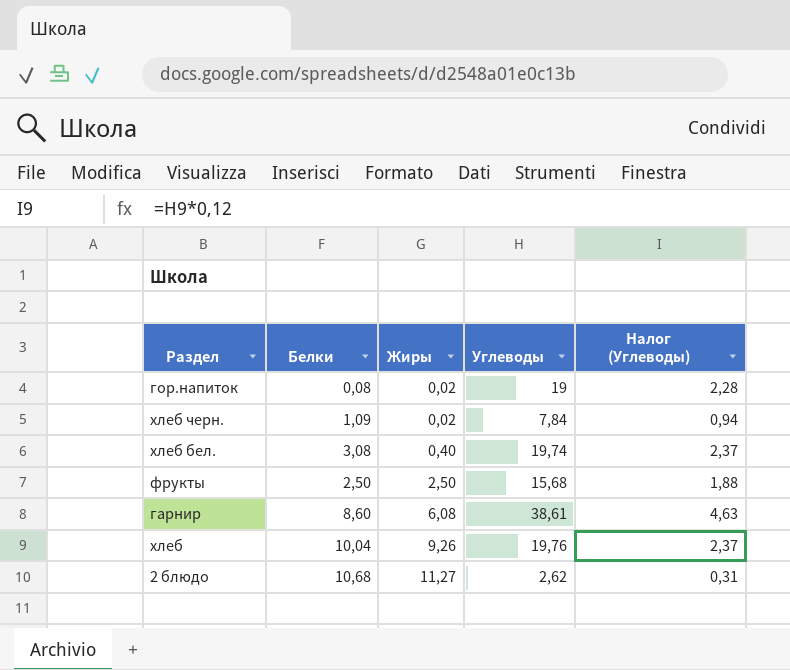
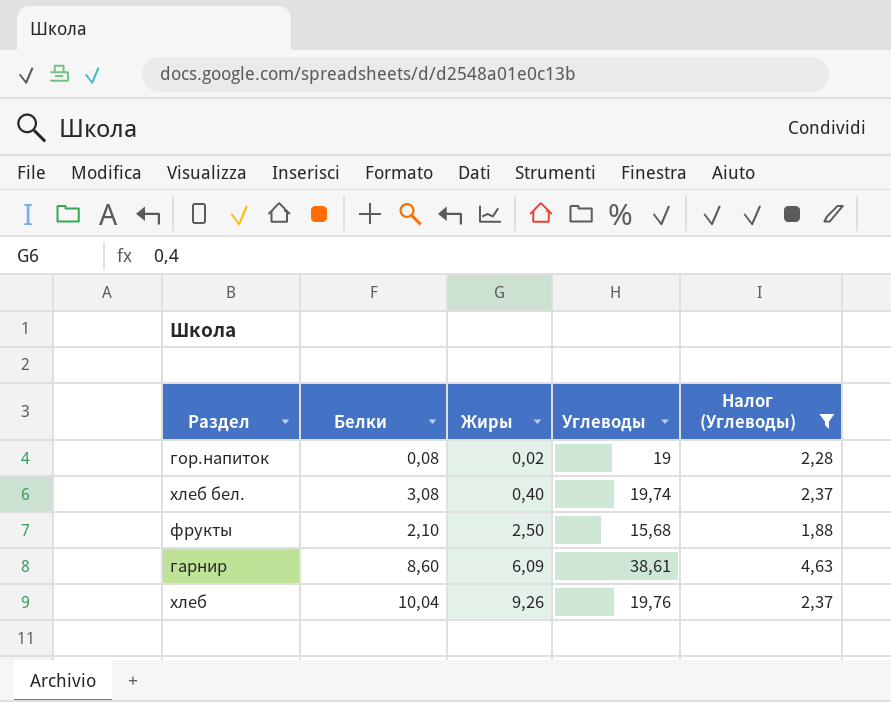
filter: none -> Налог (Углеводы) >= 1,88
фрукты | Белки: 2,50 -> 2,10
гарнир | Жиры: 6,08 -> 6,09

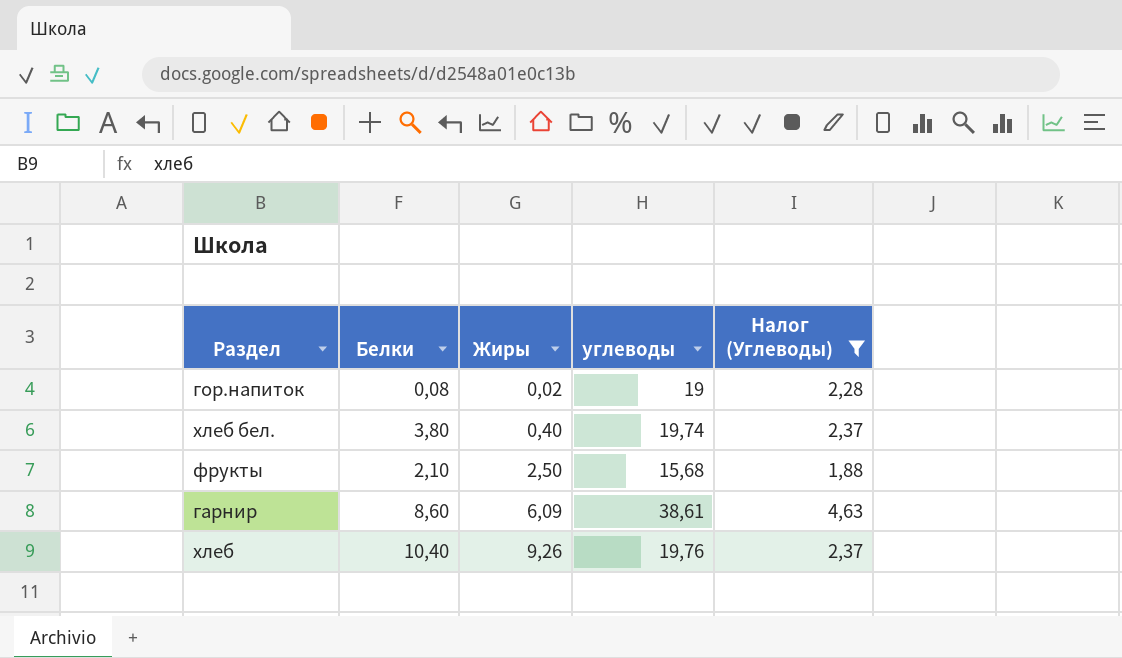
column name: Углеводы -> углеводы
хлеб бел. | Белки: 3,08 -> 3,80
хлеб | Белки: 10,04 -> 10,40

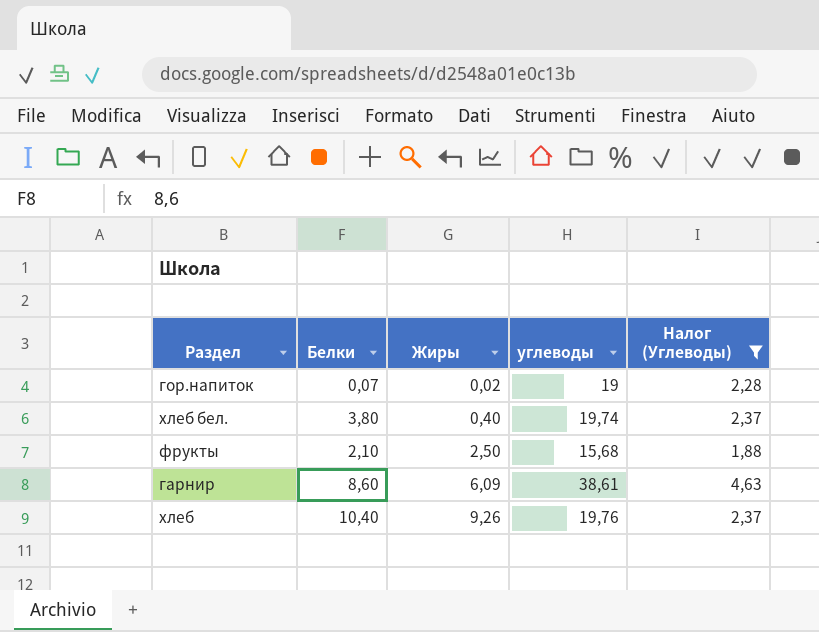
гор.напиток | Белки: 0,08 -> 0,07

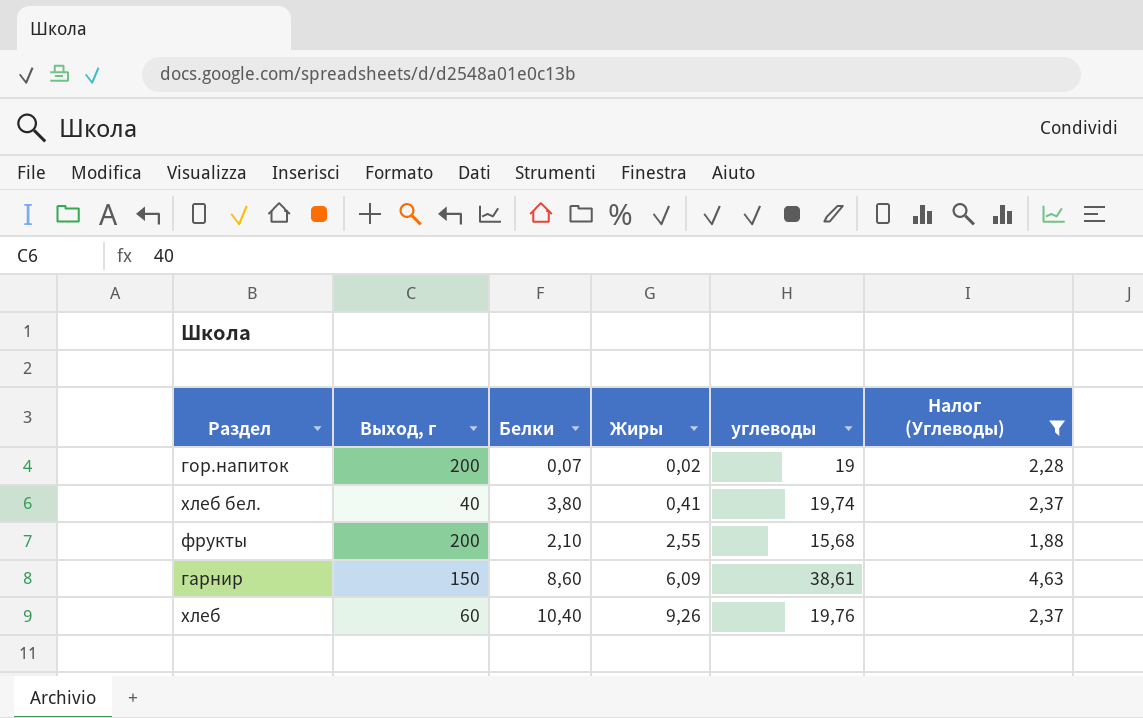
column Выход, г | position: none -> 2
хлеб бел. | Жиры: 0,40 -> 0,41
фрукты | Жиры: 2,50 -> 2,55

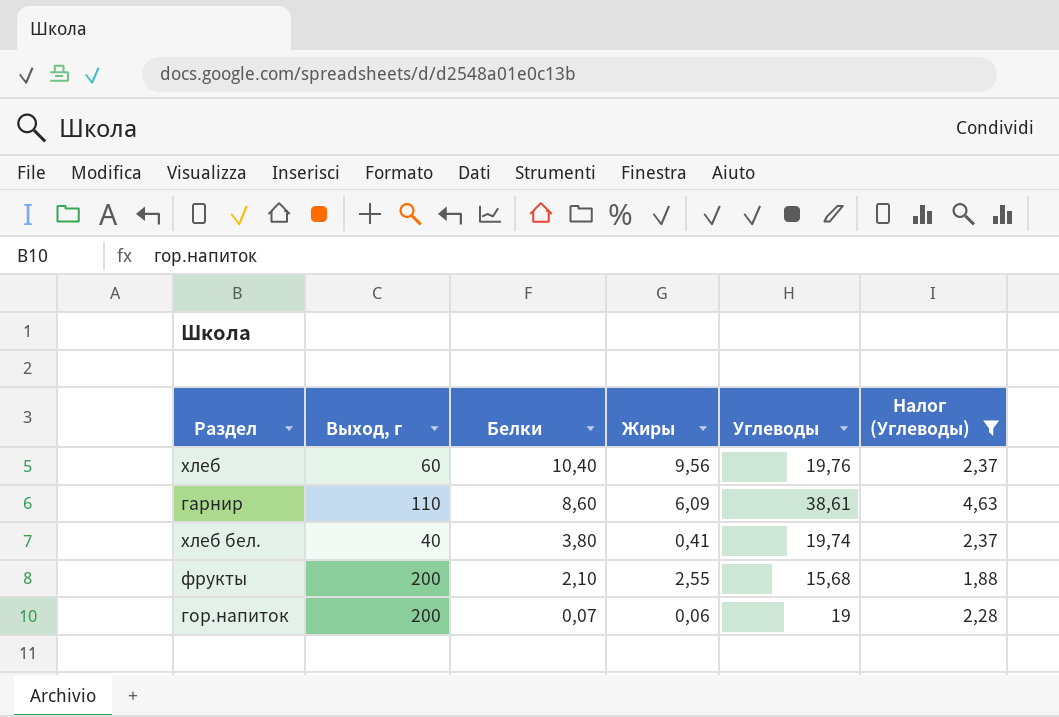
row order: Жиры ascending -> Белки descending
column name: углеводы -> Углеводы
хлеб | Жиры: 9,26 -> 9,56
гарнир | Выход, г: 150 -> 110
гор.напиток | Жиры: 0,02 -> 0,06

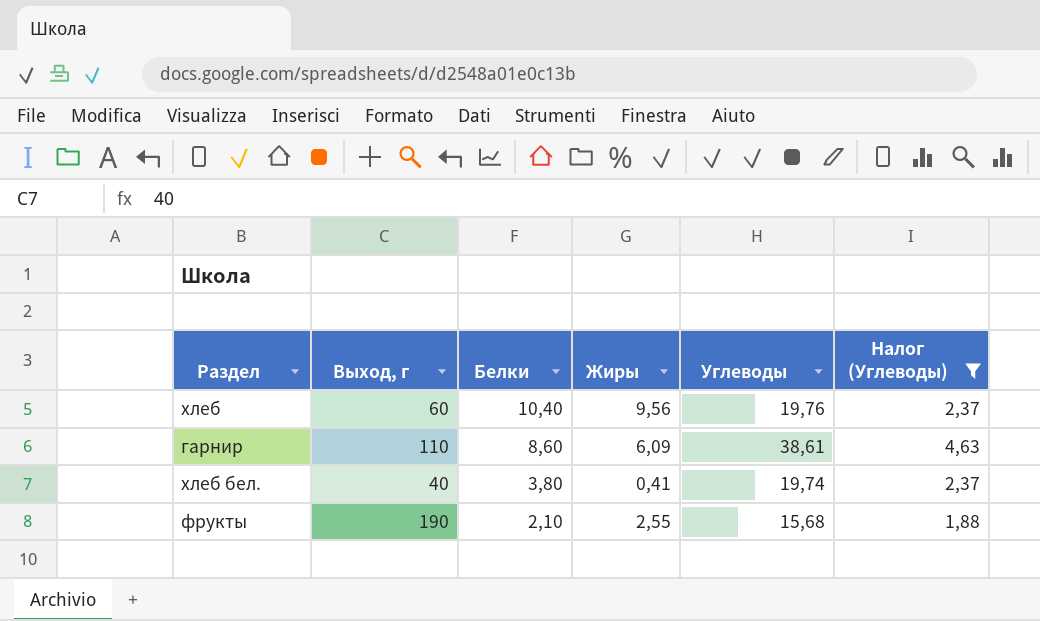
row гор.напиток: 200 | 0,07 | 0,06 | 19 | 2,28 -> none
фрукты | Выход, г: 200 -> 190

